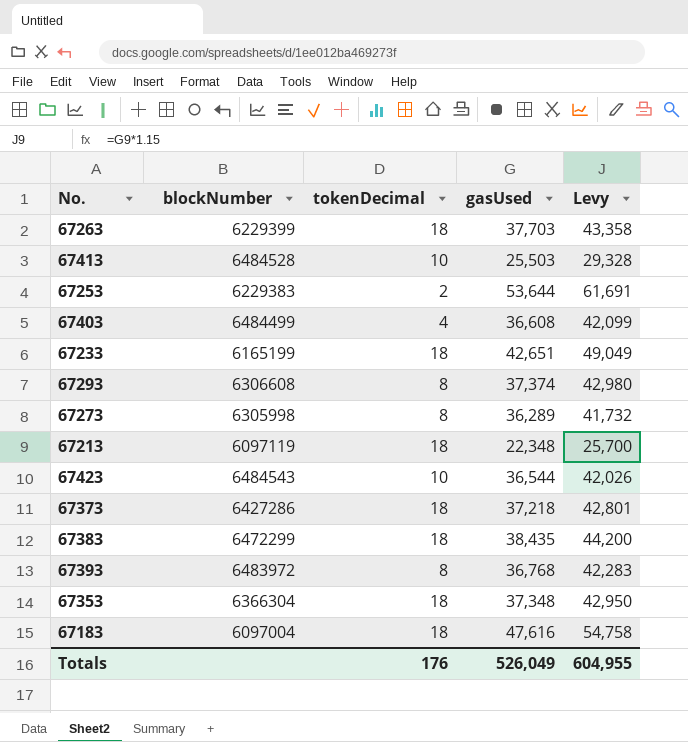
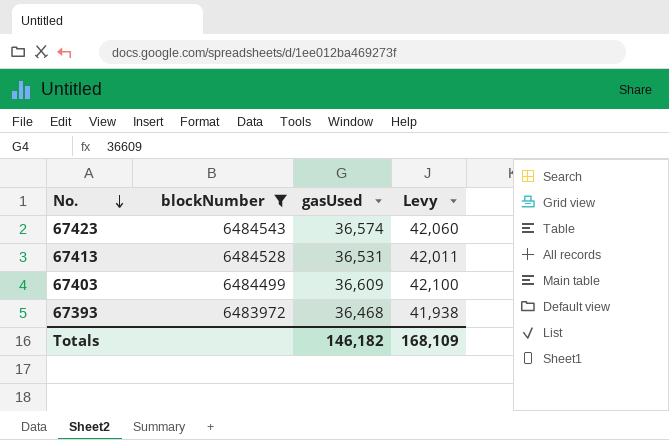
filter: none -> blockNumber >= 6483972
row order: none -> No. descending
column tokenDecimal | position: 3 -> none
67423 | gasUsed: 36,544 -> 36,574
67423 | Levy: 42,026 -> 42,060
67413 | gasUsed: 25,503 -> 36,531
67413 | Levy: 29,328 -> 42,011
67403 | gasUsed: 36,608 -> 36,609
67403 | Levy: 42,099 -> 42,100
67393 | gasUsed: 36,768 -> 36,468
67393 | Levy: 42,283 -> 41,938
Totals | gasUsed: 526,049 -> 146,182
Totals | Levy: 604,955 -> 168,109

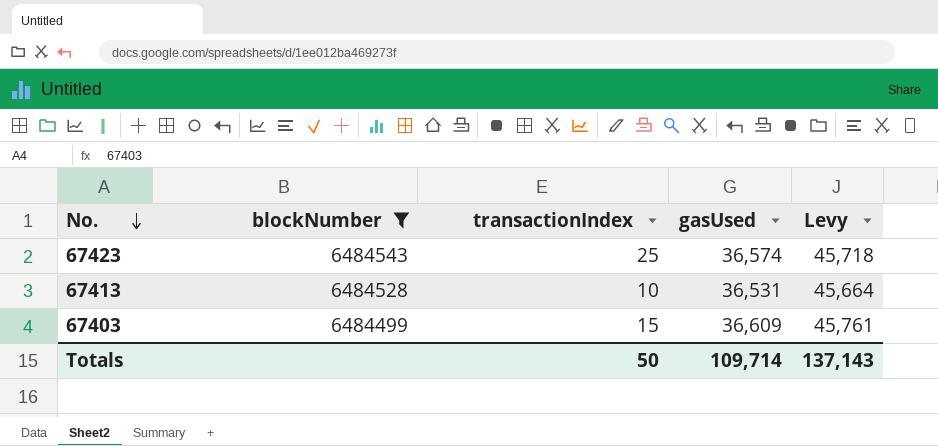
column transactionIndex | position: none -> 3
column Levy | formula: [gasUsed] * 1.15 -> [gasUsed] * 1.25
row 67393: 6483972 | 36,468 | 41,938 -> none
Totals | gasUsed: 146,182 -> 109,714
Totals | Levy: 168,109 -> 137,143

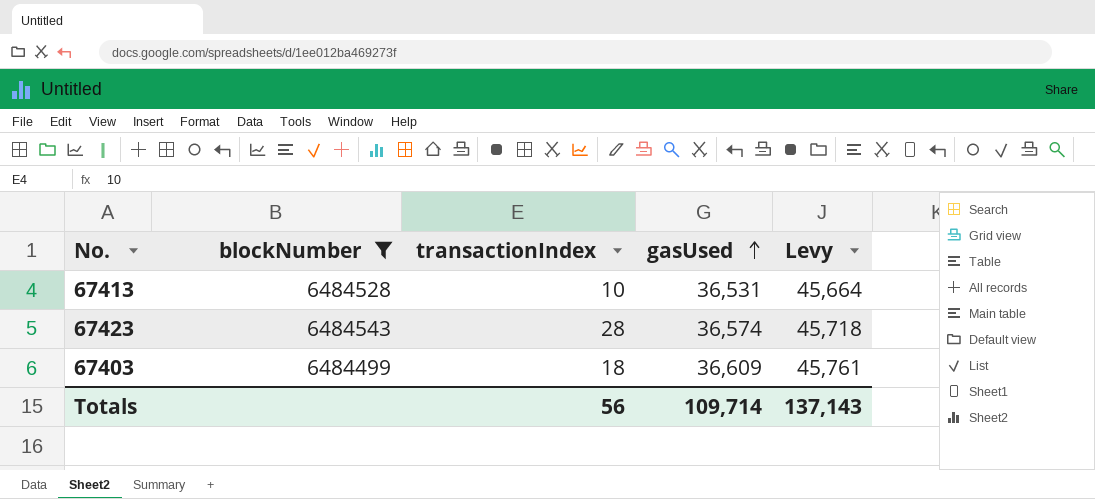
row order: No. descending -> gasUsed ascending
67423 | transactionIndex: 25 -> 28
67403 | transactionIndex: 15 -> 18
Totals | transactionIndex: 50 -> 56

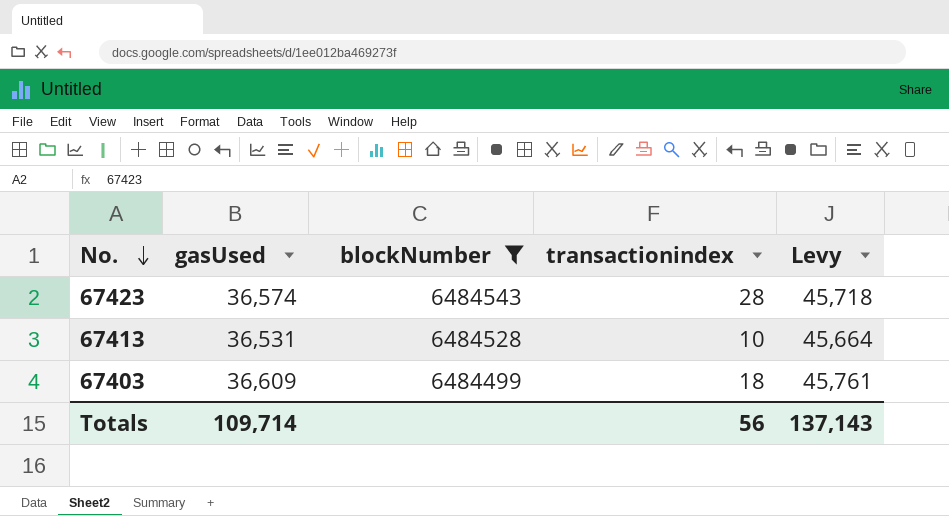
row order: gasUsed ascending -> No. descending
column gasUsed | position: 4 -> 2
column name: transactionIndex -> transactionindex

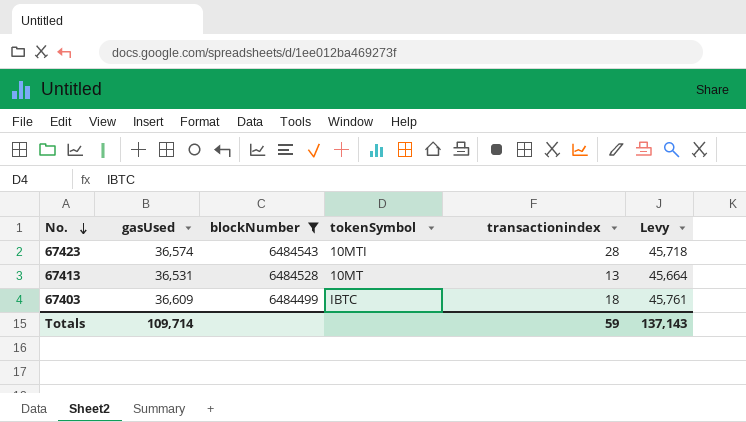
column tokenSymbol | position: none -> 4
67413 | transactionindex: 10 -> 13
Totals | transactionindex: 56 -> 59

